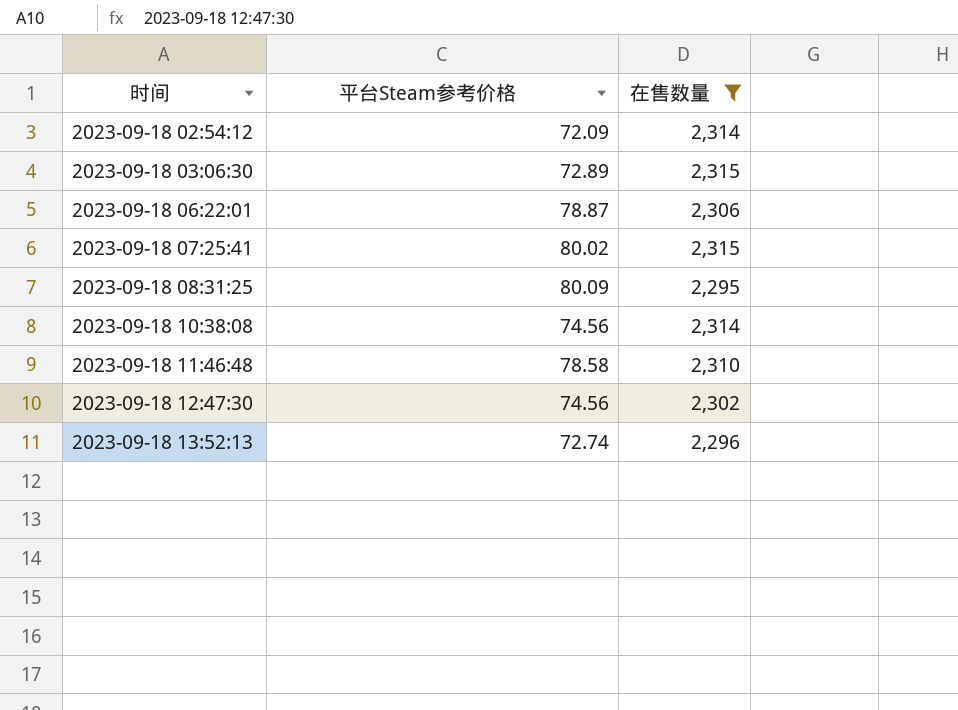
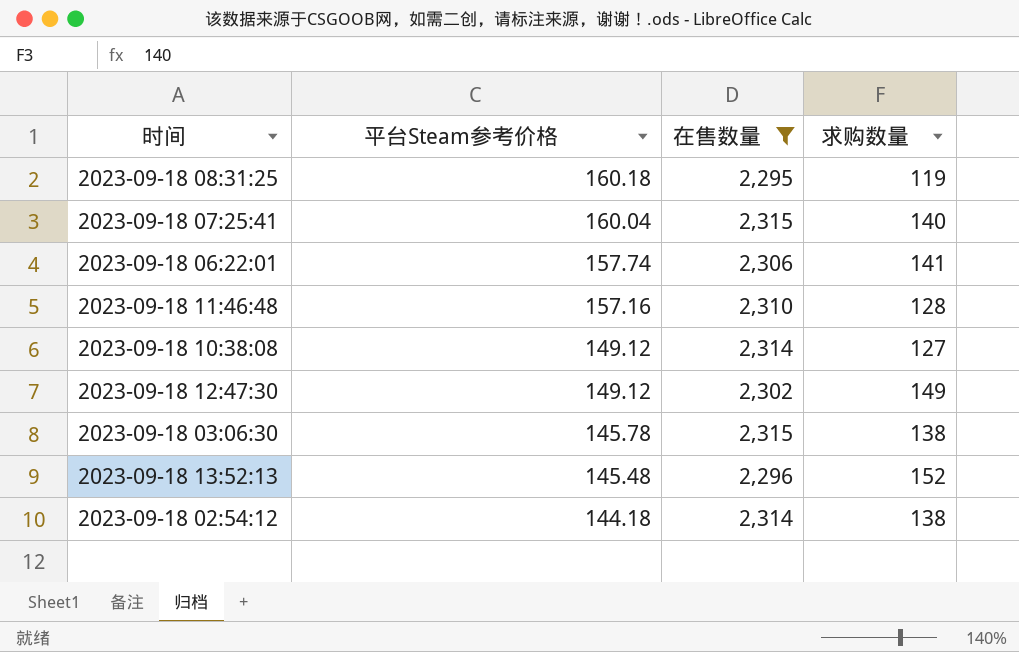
row order: 时间 ascending -> 平台Steam参考价格 descending
column 求购数量 | position: none -> 4
2023-09-18 08:31:25 | 平台Steam参考价格: 80.09 -> 160.18
2023-09-18 07:25:41 | 平台Steam参考价格: 80.02 -> 160.04
2023-09-18 06:22:01 | 平台Steam参考价格: 78.87 -> 157.74
2023-09-18 11:46:48 | 平台Steam参考价格: 78.58 -> 157.16
2023-09-18 10:38:08 | 平台Steam参考价格: 74.56 -> 149.12
2023-09-18 12:47:30 | 平台Steam参考价格: 74.56 -> 149.12
2023-09-18 03:06:30 | 平台Steam参考价格: 72.89 -> 145.78
2023-09-18 13:52:13 | 平台Steam参考价格: 72.74 -> 145.48
2023-09-18 02:54:12 | 平台Steam参考价格: 72.09 -> 144.18

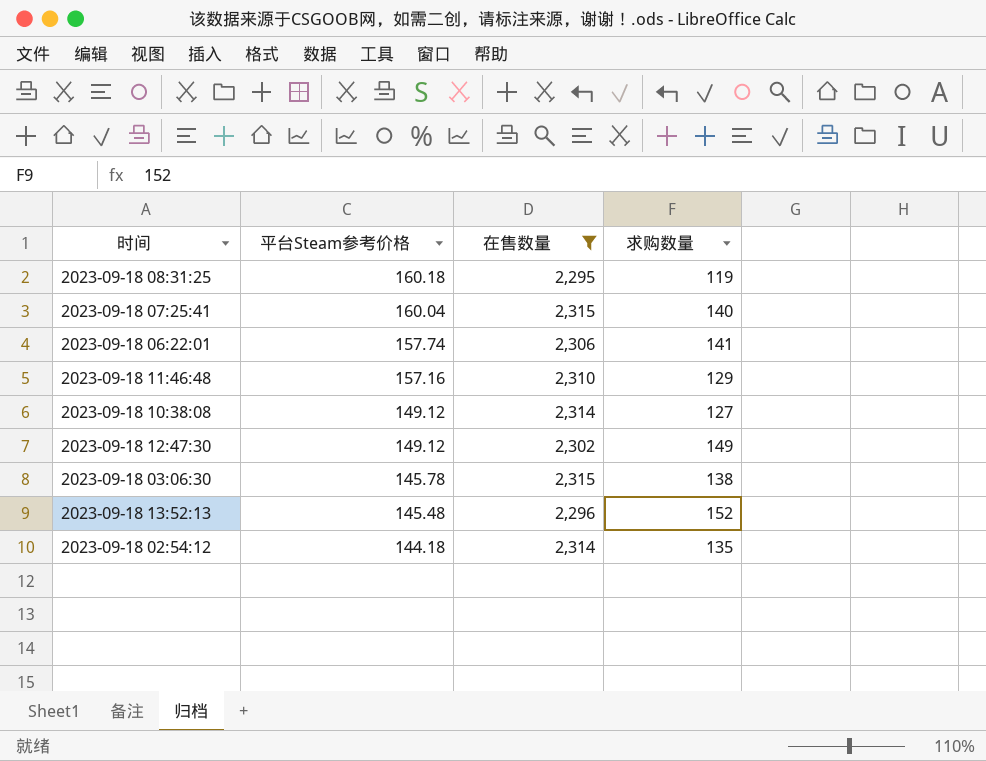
2023-09-18 11:46:48 | 求购数量: 128 -> 129
2023-09-18 02:54:12 | 求购数量: 138 -> 135

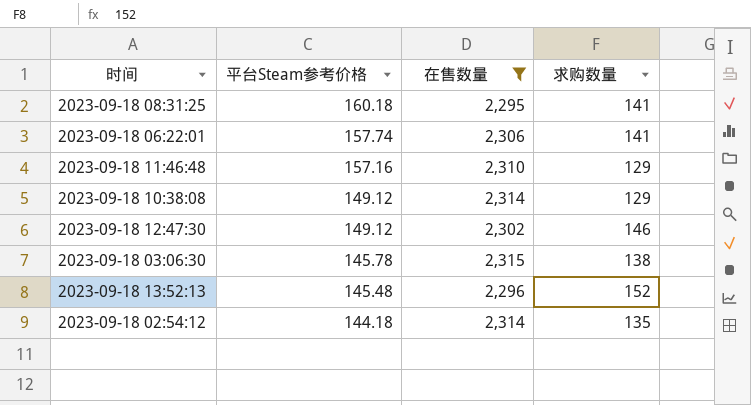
row 2023-09-18 07:25:41: 160.04 | 2,315 | 140 -> none
2023-09-18 08:31:25 | 求购数量: 119 -> 141
2023-09-18 10:38:08 | 求购数量: 127 -> 129
2023-09-18 12:47:30 | 求购数量: 149 -> 146

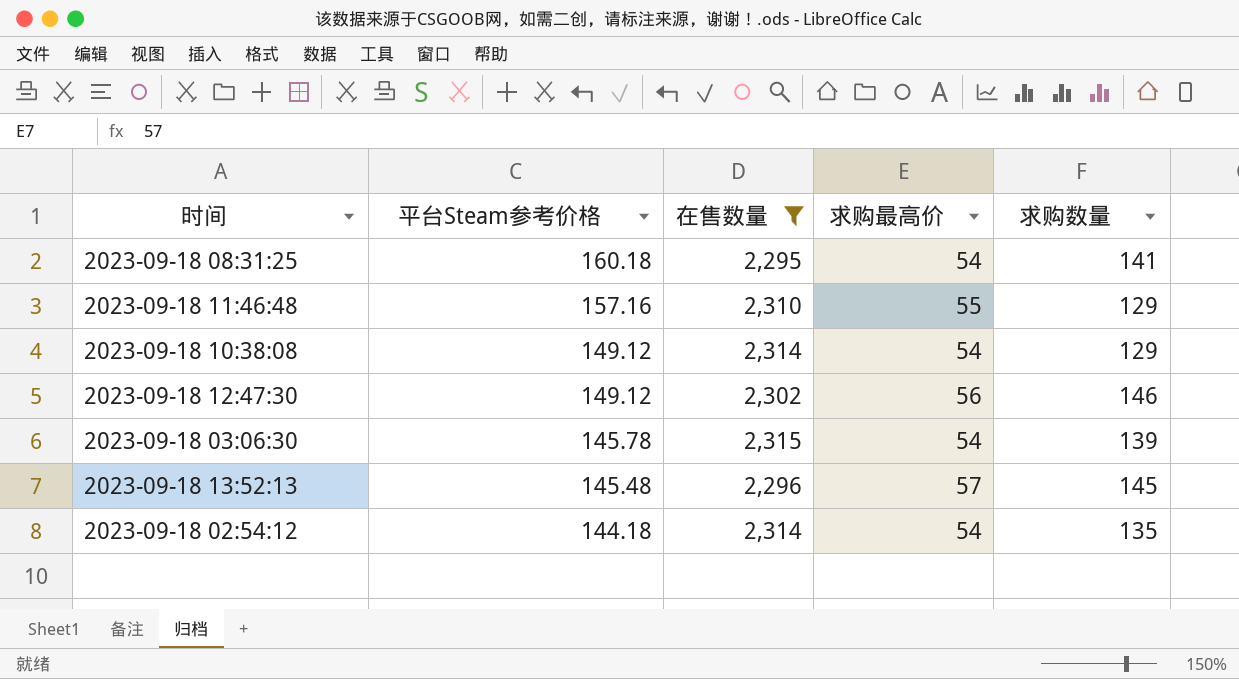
column 求购最高价 | position: none -> 4
row 2023-09-18 06:22:01: 157.74 | 2,306 | 141 -> none
2023-09-18 03:06:30 | 求购数量: 138 -> 139
2023-09-18 13:52:13 | 求购数量: 152 -> 145

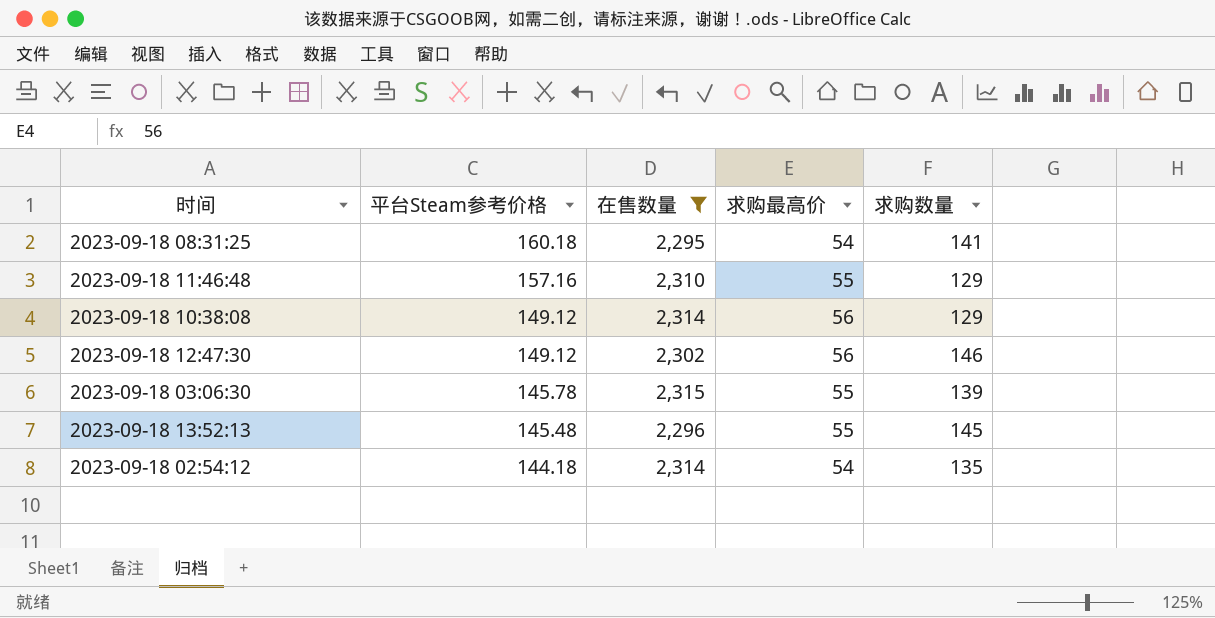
2023-09-18 10:38:08 | 求购最高价: 54 -> 56
2023-09-18 03:06:30 | 求购最高价: 54 -> 55
2023-09-18 13:52:13 | 求购最高价: 57 -> 55

